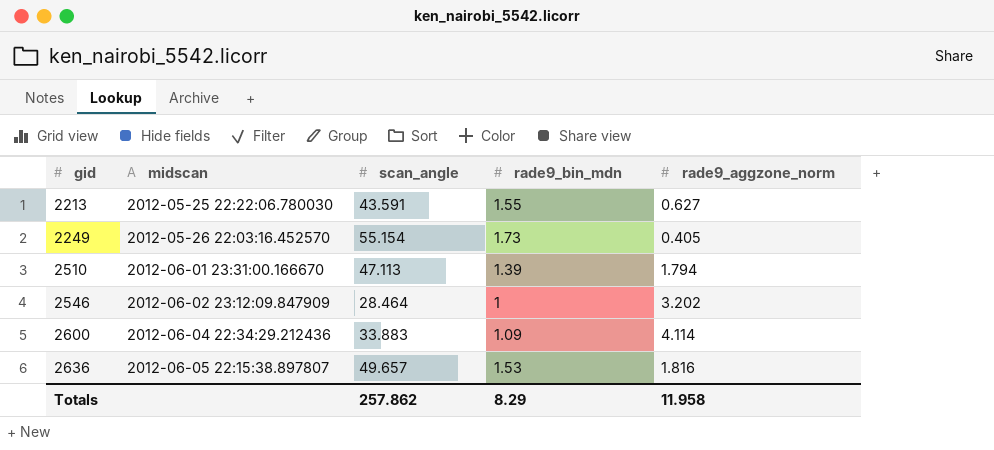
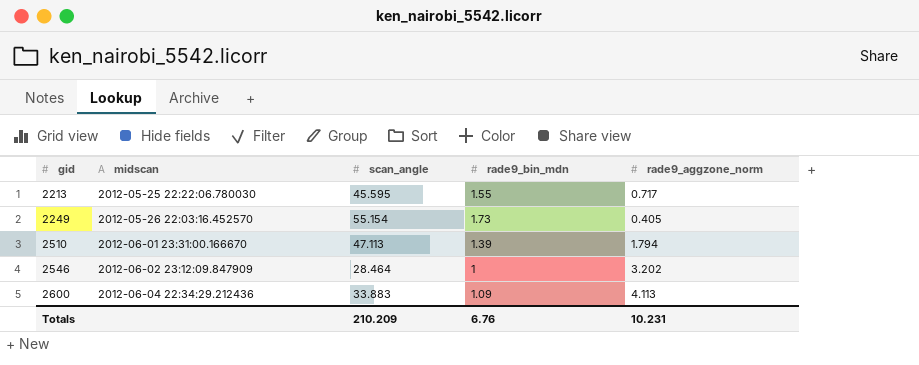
row 2636: 2012-06-05 22:15:38.897807 | 49.657 | 1.53 | 1.816 -> none
2213 | scan_angle: 43.591 -> 45.595
2213 | rade9_aggzone_norm: 0.627 -> 0.717
2600 | rade9_aggzone_norm: 4.114 -> 4.113
Totals | scan_angle: 257.862 -> 210.209
Totals | rade9_bin_mdn: 8.29 -> 6.76
Totals | rade9_aggzone_norm: 11.958 -> 10.231

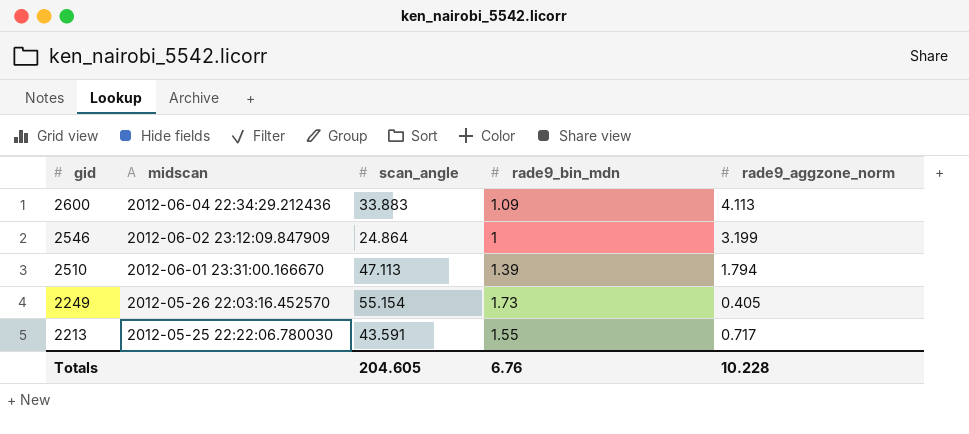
row order: gid ascending -> gid descending
2546 | scan_angle: 28.464 -> 24.864
2546 | rade9_aggzone_norm: 3.202 -> 3.199
2213 | scan_angle: 45.595 -> 43.591
Totals | scan_angle: 210.209 -> 204.605
Totals | rade9_aggzone_norm: 10.231 -> 10.228

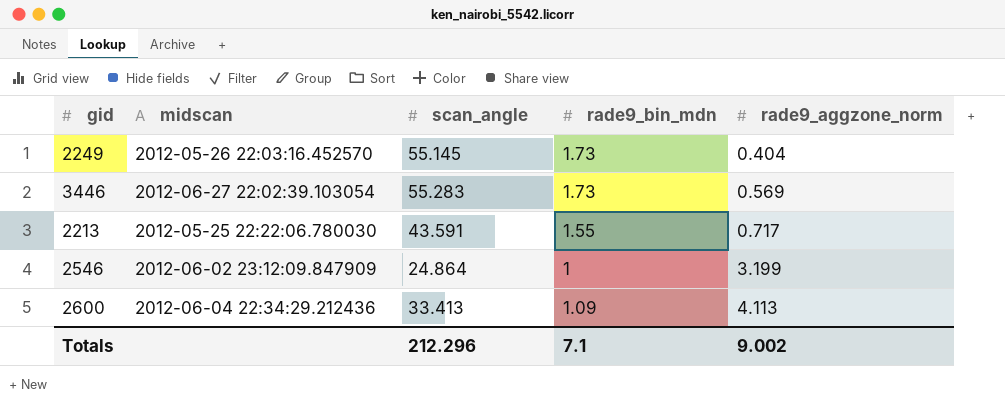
row order: gid descending -> rade9_aggzone_norm ascending
row 2510: 2012-06-01 23:31:00.166670 | 47.113 | 1.39 | 1.794 -> none
2249 | scan_angle: 55.154 -> 55.145
2249 | rade9_aggzone_norm: 0.405 -> 0.404
row 3446: none -> 2012-06-27 22:02:39.103054 | 55.283 | 1.73 | 0.569
2600 | scan_angle: 33.883 -> 33.413
Totals | scan_angle: 204.605 -> 212.296
Totals | rade9_bin_mdn: 6.76 -> 7.1
Totals | rade9_aggzone_norm: 10.228 -> 9.002

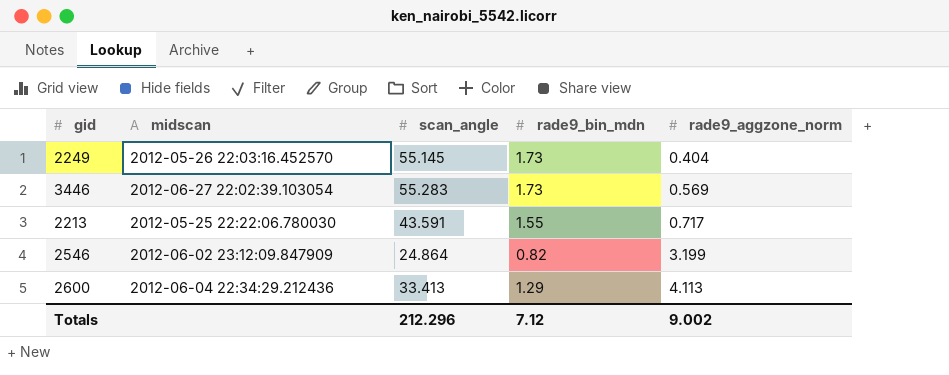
2546 | rade9_bin_mdn: 1 -> 0.82
2600 | rade9_bin_mdn: 1.09 -> 1.29
Totals | rade9_bin_mdn: 7.1 -> 7.12

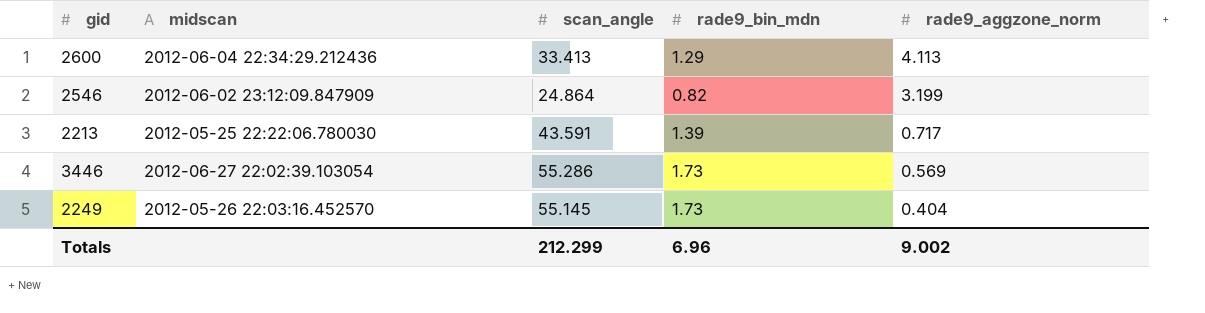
row order: rade9_aggzone_norm ascending -> rade9_aggzone_norm descending
2213 | rade9_bin_mdn: 1.55 -> 1.39
3446 | scan_angle: 55.283 -> 55.286
Totals | scan_angle: 212.296 -> 212.299
Totals | rade9_bin_mdn: 7.12 -> 6.96

